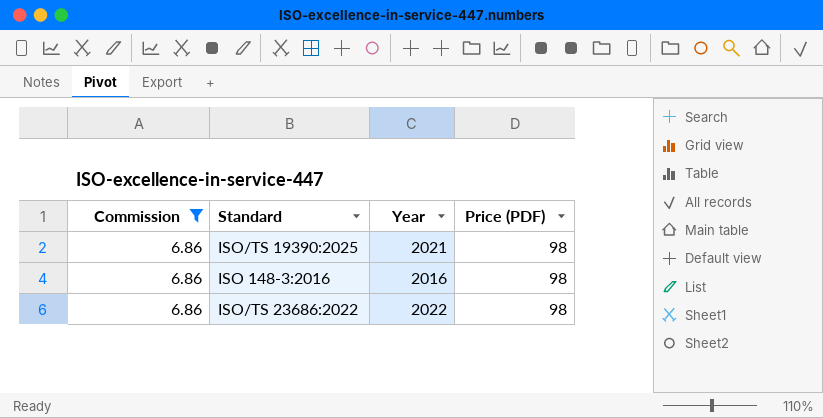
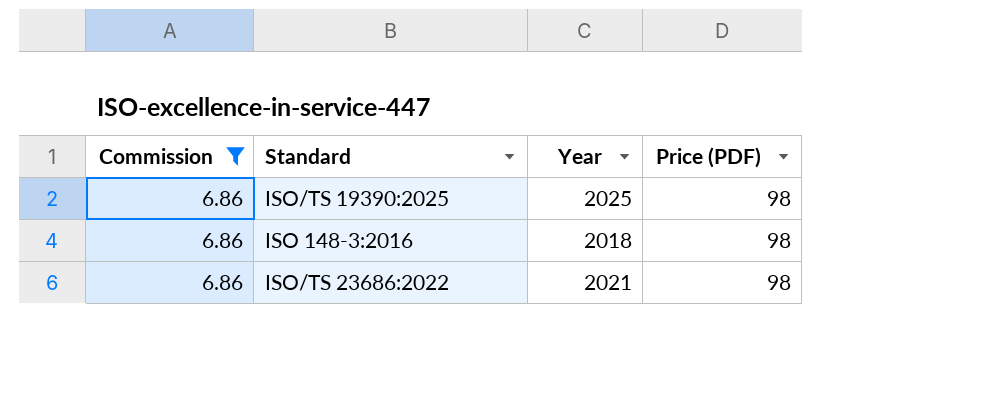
ISO/TS 19390:2025 | Year: 2021 -> 2025
ISO 148-3:2016 | Year: 2016 -> 2018
ISO/TS 23686:2022 | Year: 2022 -> 2021

